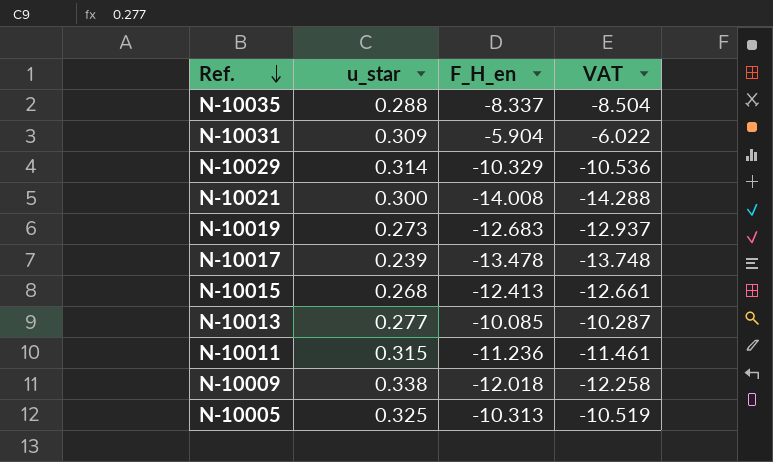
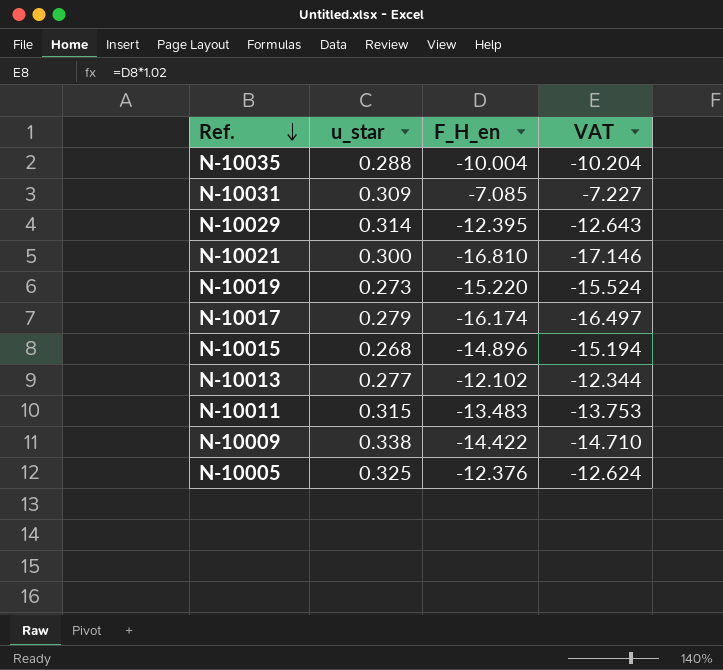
N-10035 | F_H_en: -8.337 -> -10.004
N-10035 | VAT: -8.504 -> -10.204
N-10031 | F_H_en: -5.904 -> -7.085
N-10031 | VAT: -6.022 -> -7.227
N-10029 | F_H_en: -10.329 -> -12.395
N-10029 | VAT: -10.536 -> -12.643
N-10021 | F_H_en: -14.008 -> -16.810
N-10021 | VAT: -14.288 -> -17.146
N-10019 | F_H_en: -12.683 -> -15.220
N-10019 | VAT: -12.937 -> -15.524
N-10017 | u_star: 0.239 -> 0.279
N-10017 | F_H_en: -13.478 -> -16.174
N-10017 | VAT: -13.748 -> -16.497
N-10015 | F_H_en: -12.413 -> -14.896
N-10015 | VAT: -12.661 -> -15.194
N-10013 | F_H_en: -10.085 -> -12.102
N-10013 | VAT: -10.287 -> -12.344
N-10011 | F_H_en: -11.236 -> -13.483
N-10011 | VAT: -11.461 -> -13.753
N-10009 | F_H_en: -12.018 -> -14.422
N-10009 | VAT: -12.258 -> -14.710
N-10005 | F_H_en: -10.313 -> -12.376
N-10005 | VAT: -10.519 -> -12.624

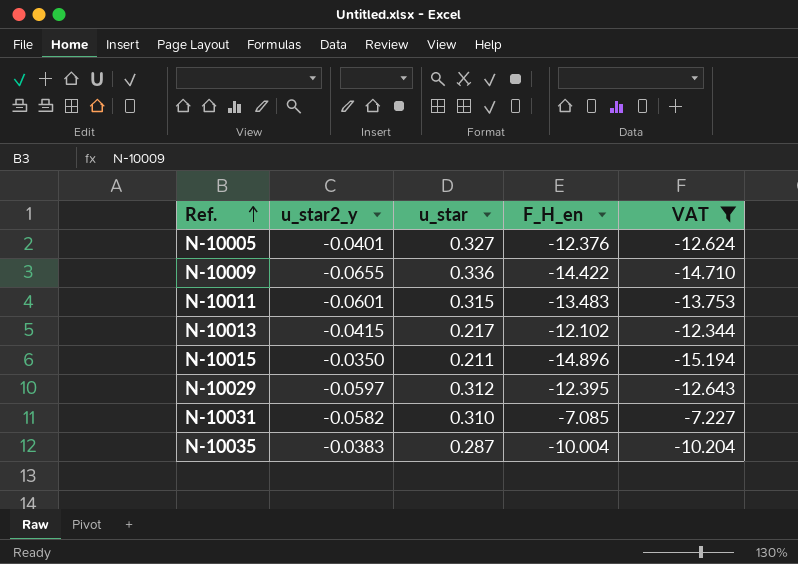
filter: none -> VAT >= -15.194
row order: Ref. descending -> Ref. ascending
column u_star2_y | position: none -> 2
N-10005 | u_star: 0.325 -> 0.327
N-10009 | u_star: 0.338 -> 0.336
N-10013 | u_star: 0.277 -> 0.217
N-10015 | u_star: 0.268 -> 0.211
N-10029 | u_star: 0.314 -> 0.312
N-10031 | u_star: 0.309 -> 0.310
N-10035 | u_star: 0.288 -> 0.287

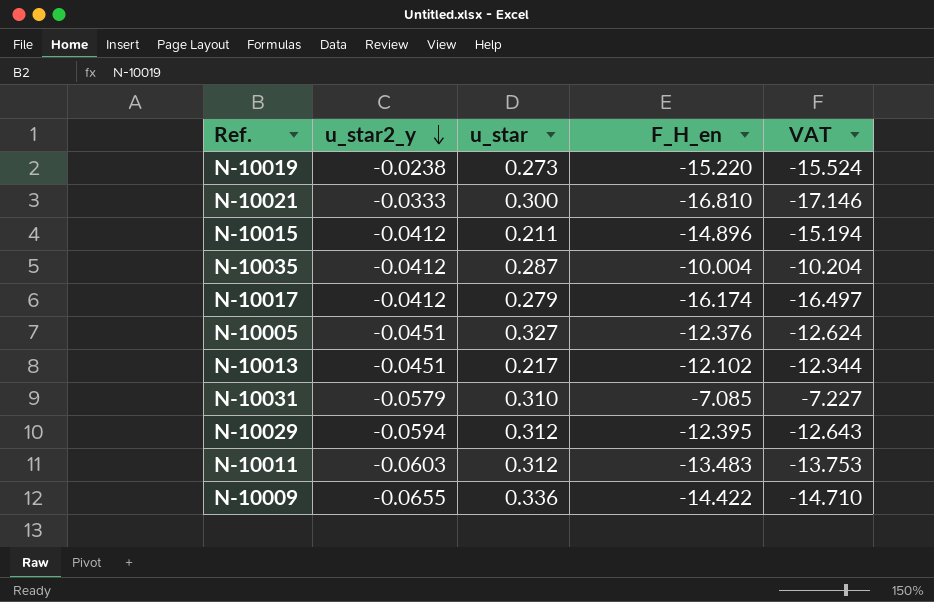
filter: VAT >= -15.194 -> none
row order: Ref. ascending -> u_star2_y descending
N-10015 | u_star2_y: -0.0350 -> -0.0412
N-10035 | u_star2_y: -0.0383 -> -0.0412
N-10005 | u_star2_y: -0.0401 -> -0.0451
N-10013 | u_star2_y: -0.0415 -> -0.0451
N-10031 | u_star2_y: -0.0582 -> -0.0579
N-10029 | u_star2_y: -0.0597 -> -0.0594
N-10011 | u_star2_y: -0.0601 -> -0.0603
N-10011 | u_star: 0.315 -> 0.312

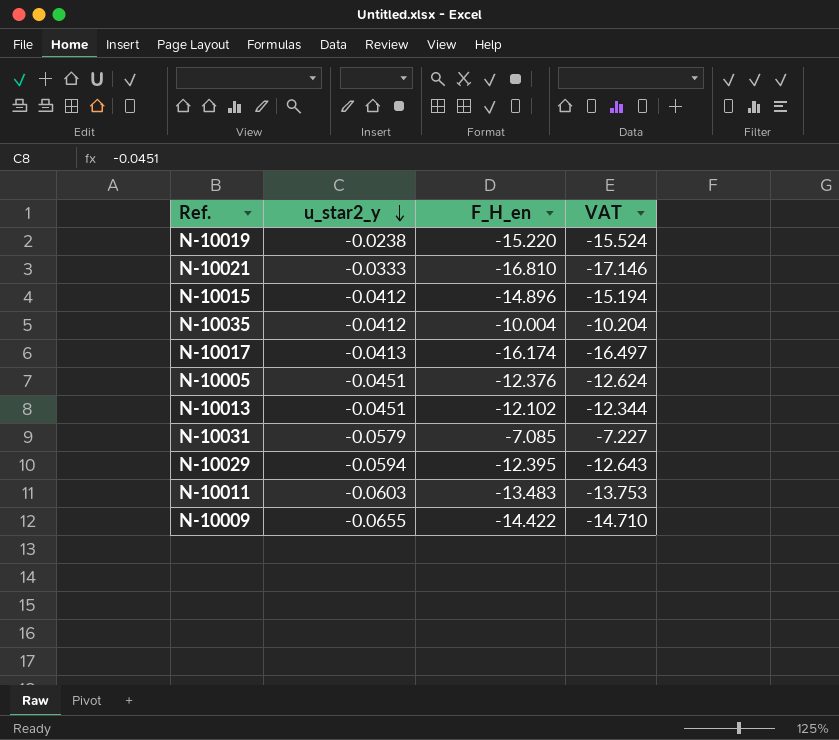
column u_star | position: 3 -> none
N-10017 | u_star2_y: -0.0412 -> -0.0413

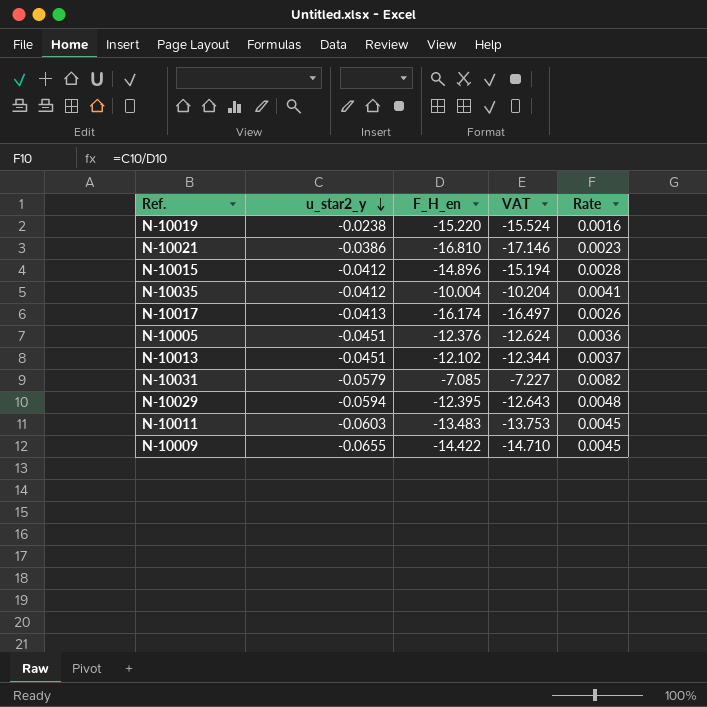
column Rate | formula: none -> [u_star2_y] / [F_H_en]
N-10021 | u_star2_y: -0.0333 -> -0.0386

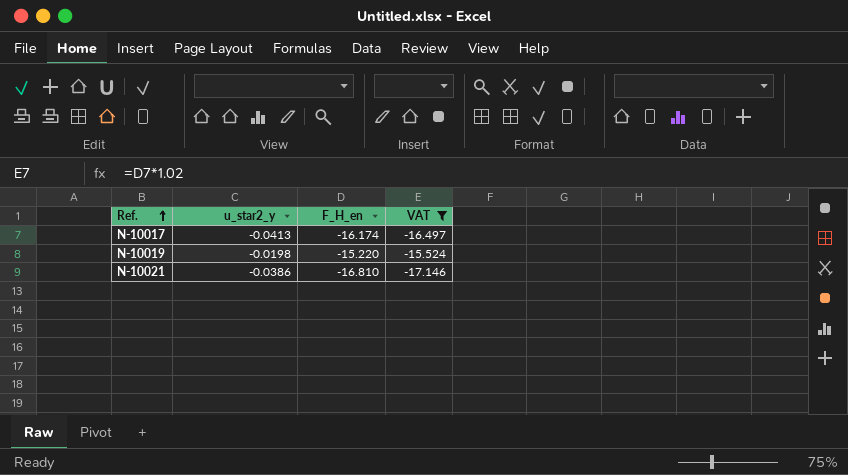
filter: none -> VAT <= -15.524
row order: u_star2_y descending -> Ref. ascending
column Rate | formula: [u_star2_y] / [F_H_en] -> none
N-10019 | u_star2_y: -0.0238 -> -0.0198

